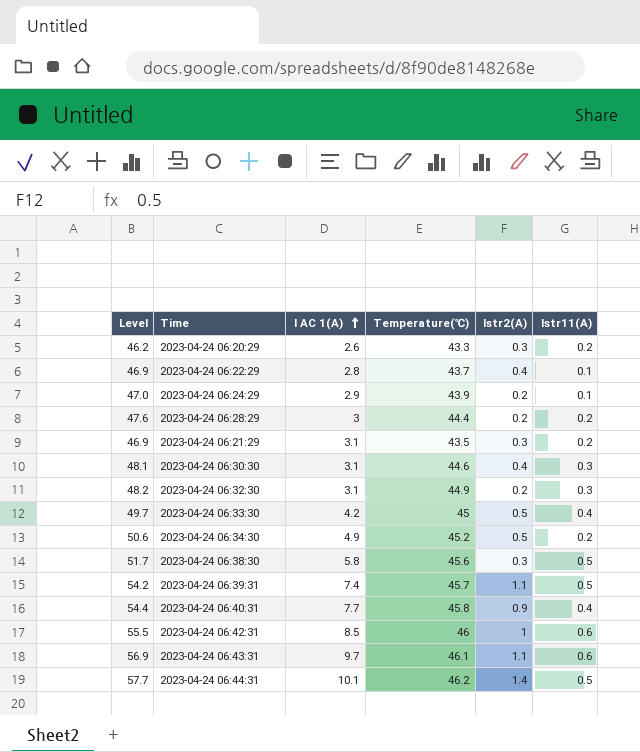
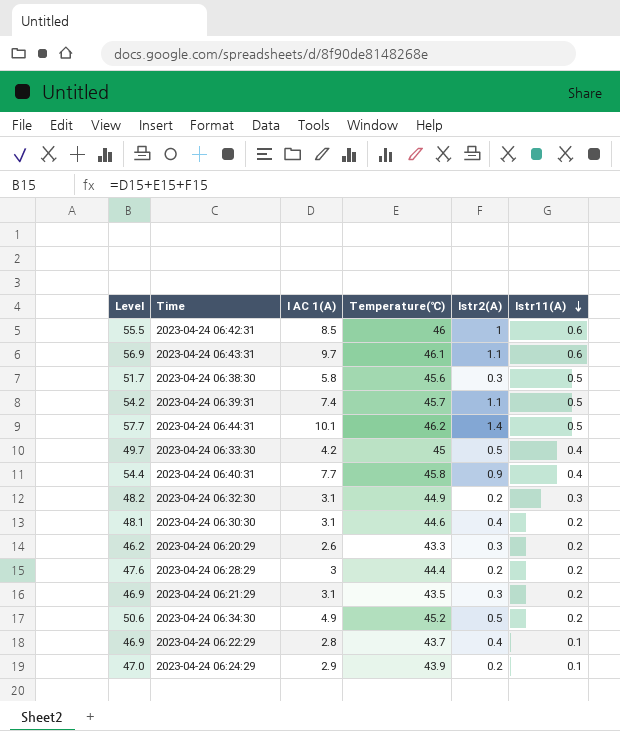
row order: I AC 1(A) ascending -> Istr11(A) descending
2023-04-24 06:30:30 | Istr11(A): 0.3 -> 0.2

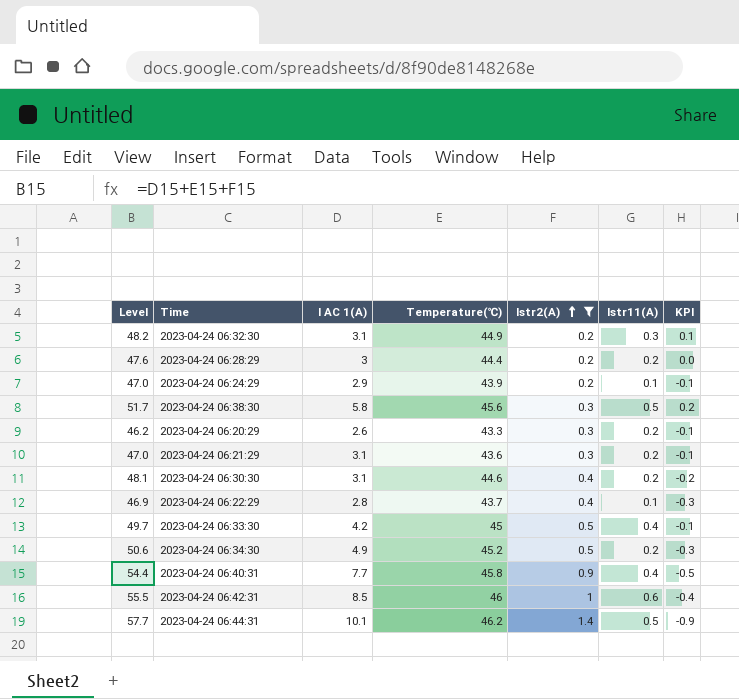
filter: none -> Istr2(A) != 1.1
row order: Istr11(A) descending -> Istr2(A) ascending
column KPI | formula: none -> [Istr11(A)] - [Istr2(A)]
2023-04-24 06:21:29 | Level: 46.9 -> 47.0
2023-04-24 06:21:29 | Temperature(℃): 43.5 -> 43.6

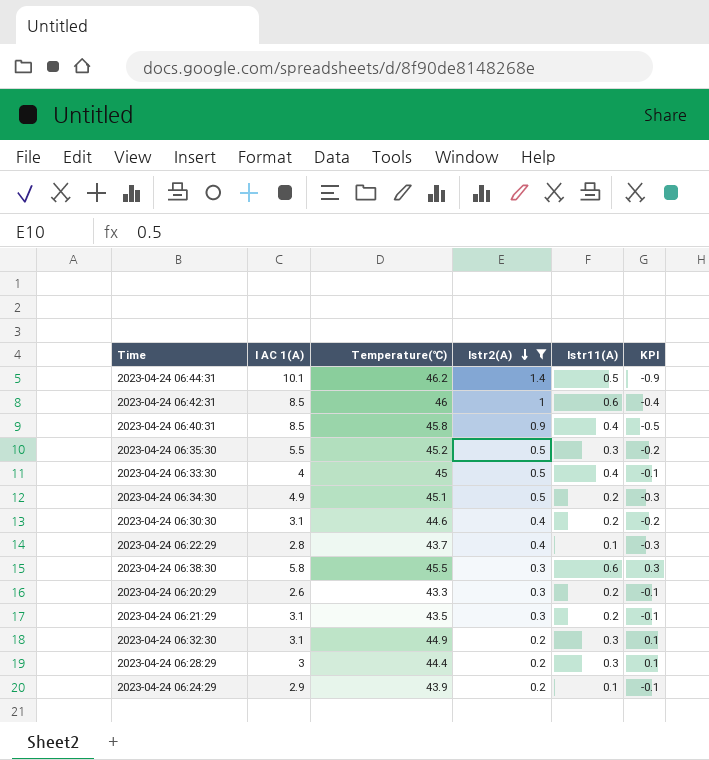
row order: Istr2(A) ascending -> Istr2(A) descending
column Level | formula: [I AC 1(A)] + [Temperature(℃)] + [Istr2(A)] -> none
2023-04-24 06:40:31 | I AC 1(A): 7.7 -> 8.5
row 2023-04-24 06:35:30: none -> 5.5 | 45.2 | 0.5 | 0.3 | -0.2
2023-04-24 06:33:30 | I AC 1(A): 4.2 -> 4
2023-04-24 06:34:30 | Temperature(℃): 45.2 -> 45.1
2023-04-24 06:38:30 | Temperature(℃): 45.6 -> 45.5
2023-04-24 06:38:30 | Istr11(A): 0.5 -> 0.6
2023-04-24 06:38:30 | KPI: 0.2 -> 0.3
2023-04-24 06:21:29 | Temperature(℃): 43.6 -> 43.5
2023-04-24 06:28:29 | Istr11(A): 0.2 -> 0.3
2023-04-24 06:28:29 | KPI: 0.0 -> 0.1

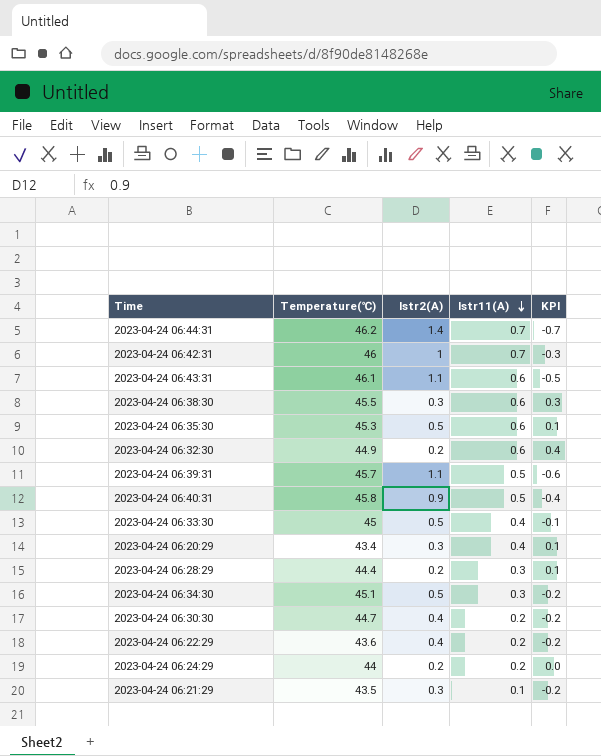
filter: Istr2(A) != 1.1 -> none
row order: Istr2(A) descending -> Istr11(A) descending
column I AC 1(A) | position: 2 -> none
2023-04-24 06:44:31 | Istr11(A): 0.5 -> 0.7
2023-04-24 06:44:31 | KPI: -0.9 -> -0.7
2023-04-24 06:42:31 | Istr11(A): 0.6 -> 0.7
2023-04-24 06:42:31 | KPI: -0.4 -> -0.3
2023-04-24 06:35:30 | Temperature(℃): 45.2 -> 45.3
2023-04-24 06:35:30 | Istr11(A): 0.3 -> 0.6
2023-04-24 06:35:30 | KPI: -0.2 -> 0.1
2023-04-24 06:32:30 | Istr11(A): 0.3 -> 0.6
2023-04-24 06:32:30 | KPI: 0.1 -> 0.4
2023-04-24 06:40:31 | Istr11(A): 0.4 -> 0.5
2023-04-24 06:40:31 | KPI: -0.5 -> -0.4
2023-04-24 06:20:29 | Temperature(℃): 43.3 -> 43.4
2023-04-24 06:20:29 | Istr11(A): 0.2 -> 0.4
2023-04-24 06:20:29 | KPI: -0.1 -> 0.1
2023-04-24 06:34:30 | Istr11(A): 0.2 -> 0.3
2023-04-24 06:34:30 | KPI: -0.3 -> -0.2
2023-04-24 06:30:30 | Temperature(℃): 44.6 -> 44.7
2023-04-24 06:22:29 | Temperature(℃): 43.7 -> 43.6
2023-04-24 06:22:29 | Istr11(A): 0.1 -> 0.2
2023-04-24 06:22:29 | KPI: -0.3 -> -0.2
2023-04-24 06:24:29 | Temperature(℃): 43.9 -> 44
2023-04-24 06:24:29 | Istr11(A): 0.1 -> 0.2
2023-04-24 06:24:29 | KPI: -0.1 -> 0.0
2023-04-24 06:21:29 | Istr11(A): 0.2 -> 0.1
2023-04-24 06:21:29 | KPI: -0.1 -> -0.2

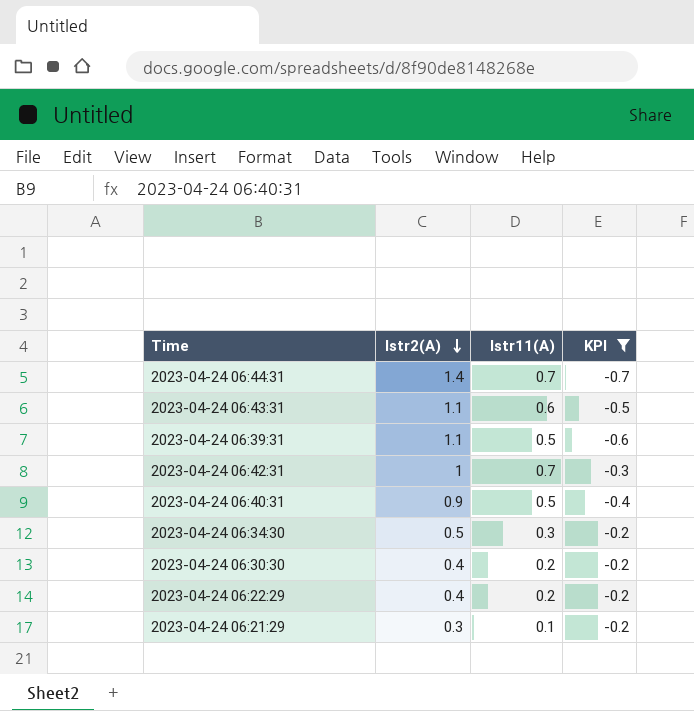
filter: none -> KPI <= -0.2
row order: Istr11(A) descending -> Istr2(A) descending
column Temperature(℃) | position: 2 -> none

